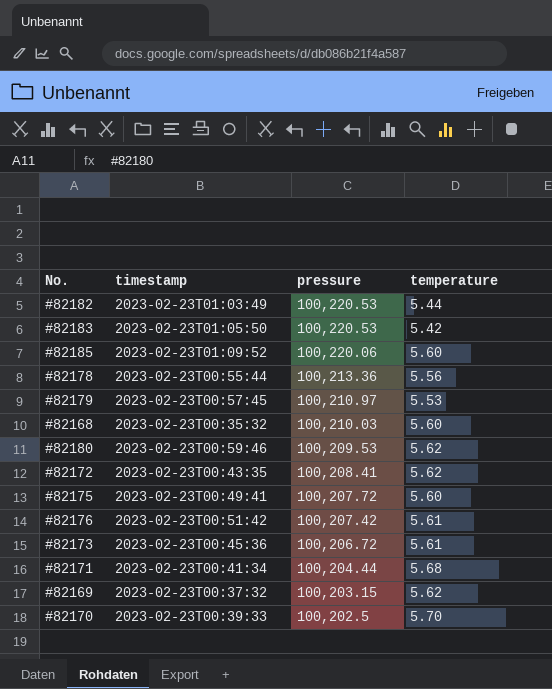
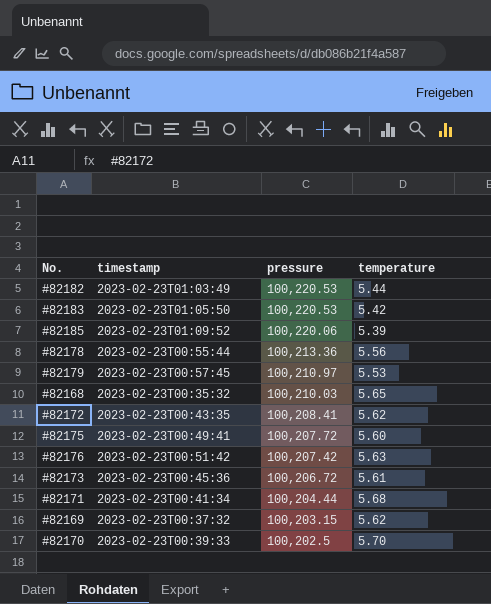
row #82180: 2023-02-23T00:59:46 | 100,209.53 | 5.62 -> none
#82185 | temperature: 5.60 -> 5.39
#82168 | temperature: 5.60 -> 5.65
#82176 | temperature: 5.61 -> 5.63

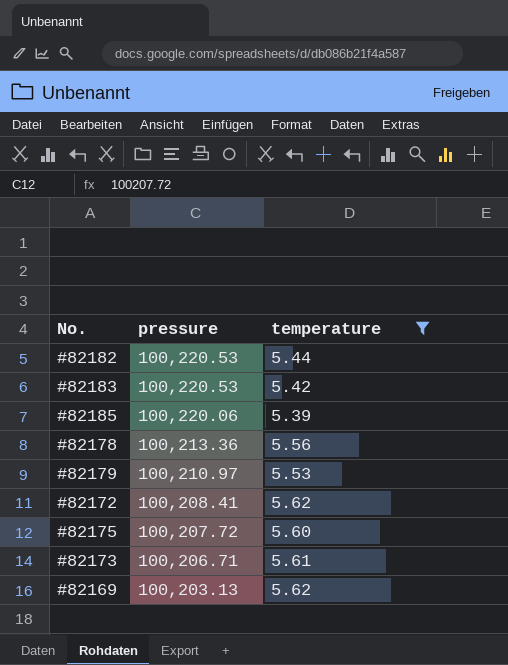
filter: none -> temperature <= 5.62
column timestamp | position: 2 -> none
#82173 | pressure: 100,206.72 -> 100,206.71
#82169 | pressure: 100,203.15 -> 100,203.13

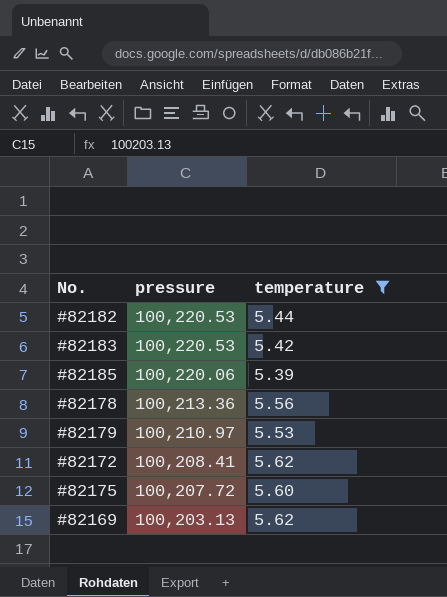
row #82173: 100,206.71 | 5.61 -> none

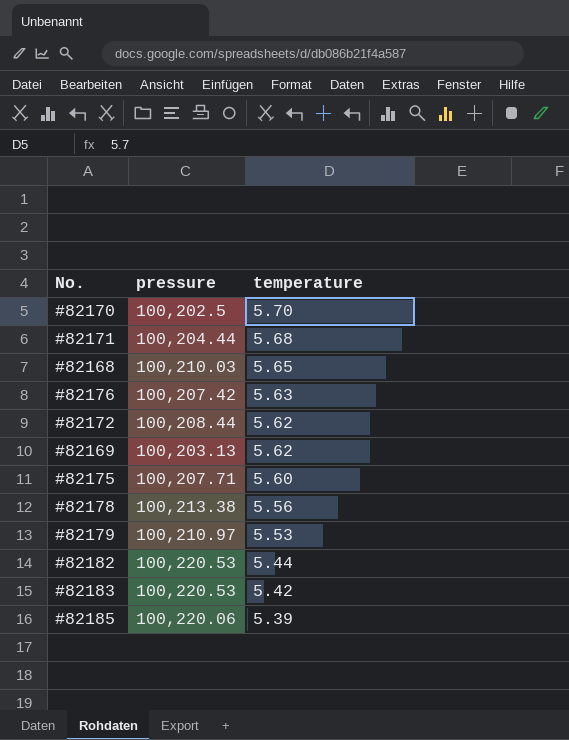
filter: temperature <= 5.62 -> none
row order: pressure descending -> temperature descending
#82172 | pressure: 100,208.41 -> 100,208.44
#82175 | pressure: 100,207.72 -> 100,207.71
#82178 | pressure: 100,213.36 -> 100,213.38

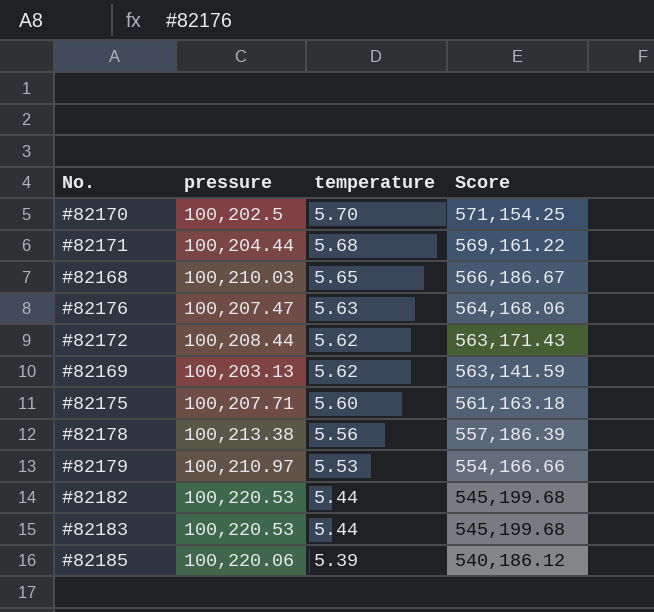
column Score | formula: none -> [pressure] * [temperature]
#82176 | pressure: 100,207.42 -> 100,207.47
#82183 | temperature: 5.42 -> 5.44

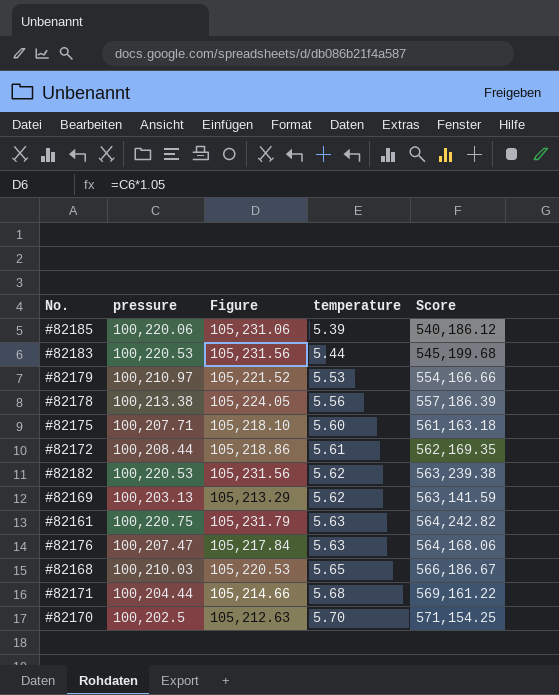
row order: temperature descending -> temperature ascending
column Figure | formula: none -> [pressure] * 1.05
#82172 | temperature: 5.62 -> 5.61
#82172 | Score: 563,171.43 -> 562,169.35
#82182 | temperature: 5.44 -> 5.62
#82182 | Score: 545,199.68 -> 563,239.38
row #82161: none -> 100,220.75 | 105,231.79 | 5.63 | 564,242.82

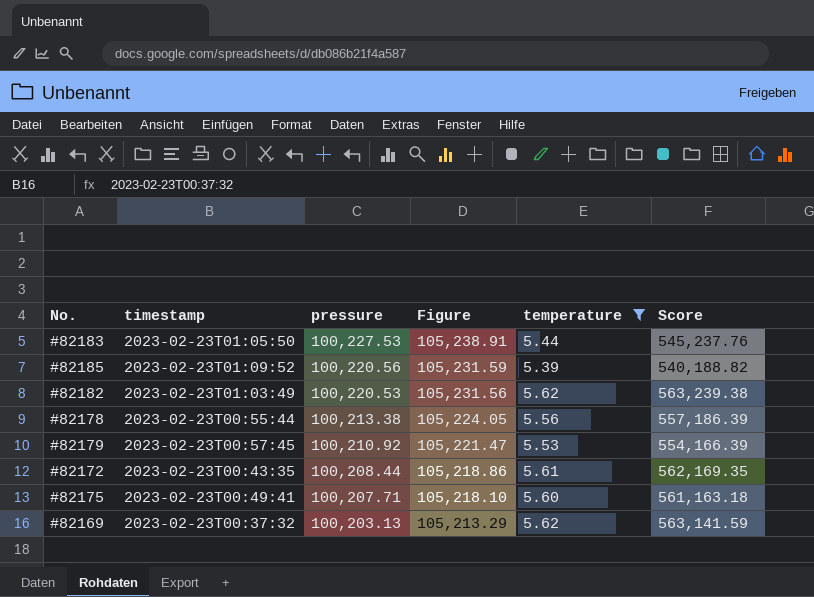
filter: none -> temperature <= 5.62
row order: temperature ascending -> pressure descending
column timestamp | position: none -> 2
#82183 | pressure: 100,220.53 -> 100,227.53
#82183 | Figure: 105,231.56 -> 105,238.91
#82183 | Score: 545,199.68 -> 545,237.76
#82185 | pressure: 100,220.06 -> 100,220.56
#82185 | Figure: 105,231.06 -> 105,231.59
#82185 | Score: 540,186.12 -> 540,188.82
#82179 | pressure: 100,210.97 -> 100,210.92
#82179 | Figure: 105,221.52 -> 105,221.47
#82179 | Score: 554,166.66 -> 554,166.39

